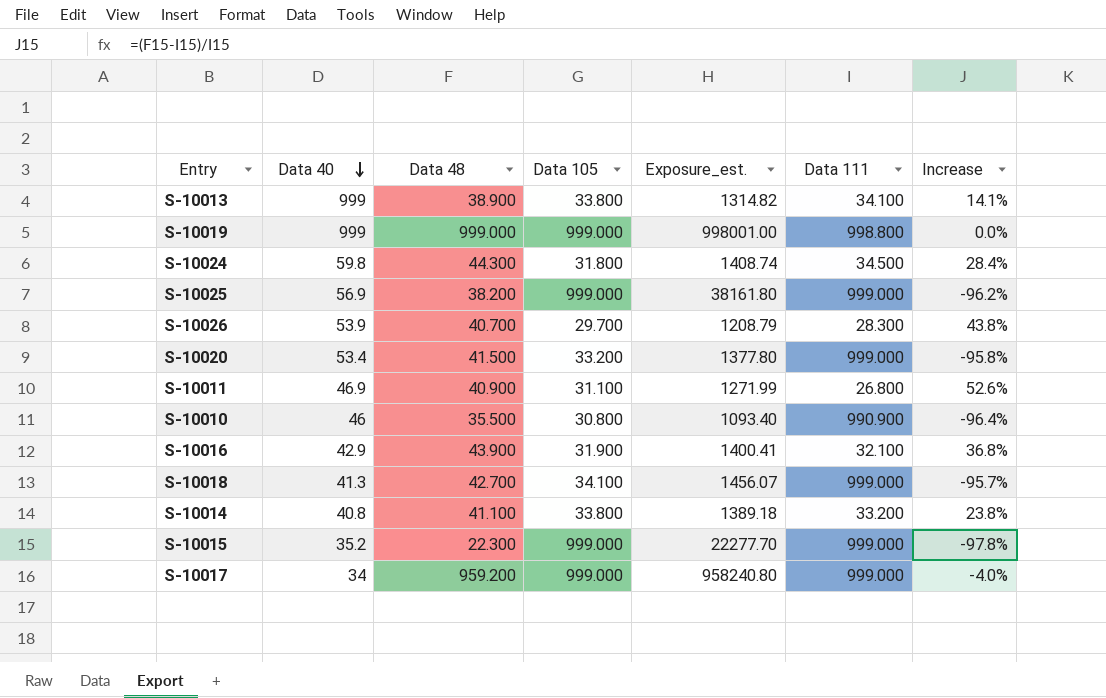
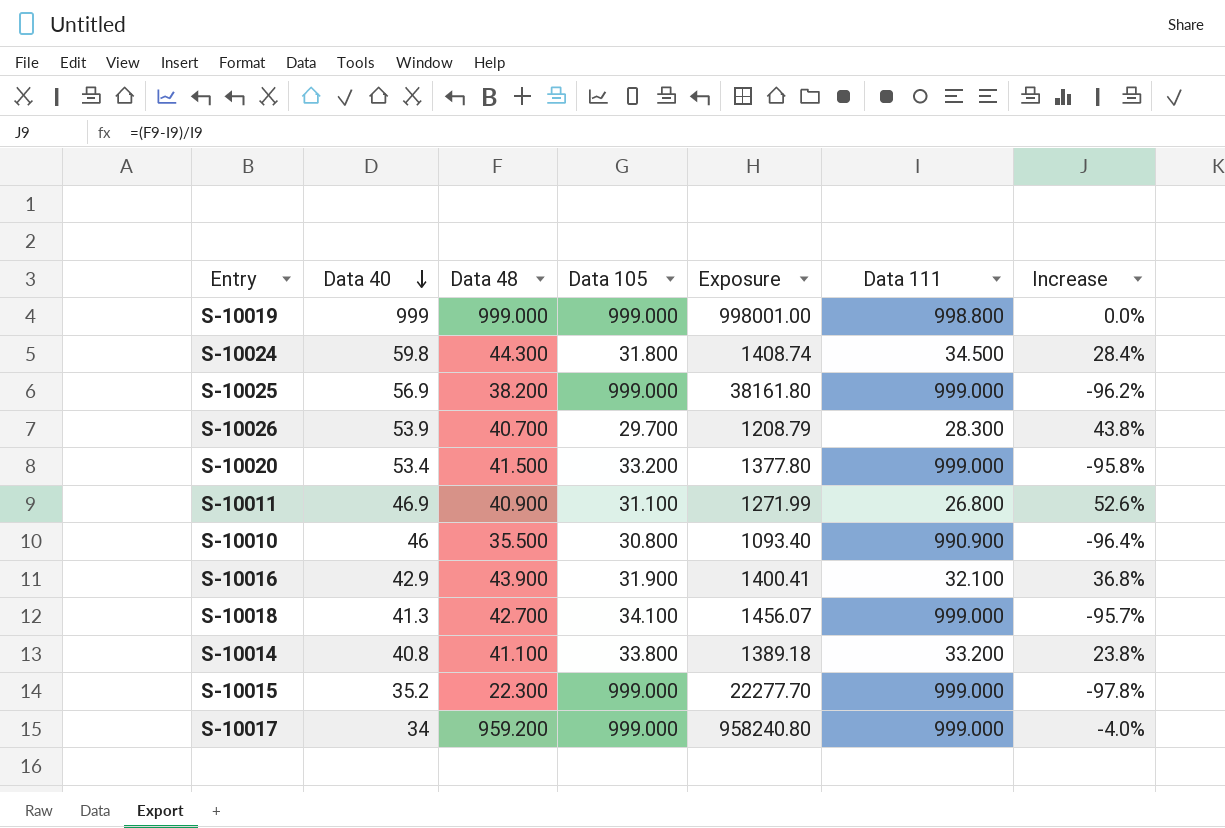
column name: Exposure_est. -> Exposure
row S-10013: 999 | 38.900 | 33.800 | 1314.82 | 34.100 | 14.1% -> none

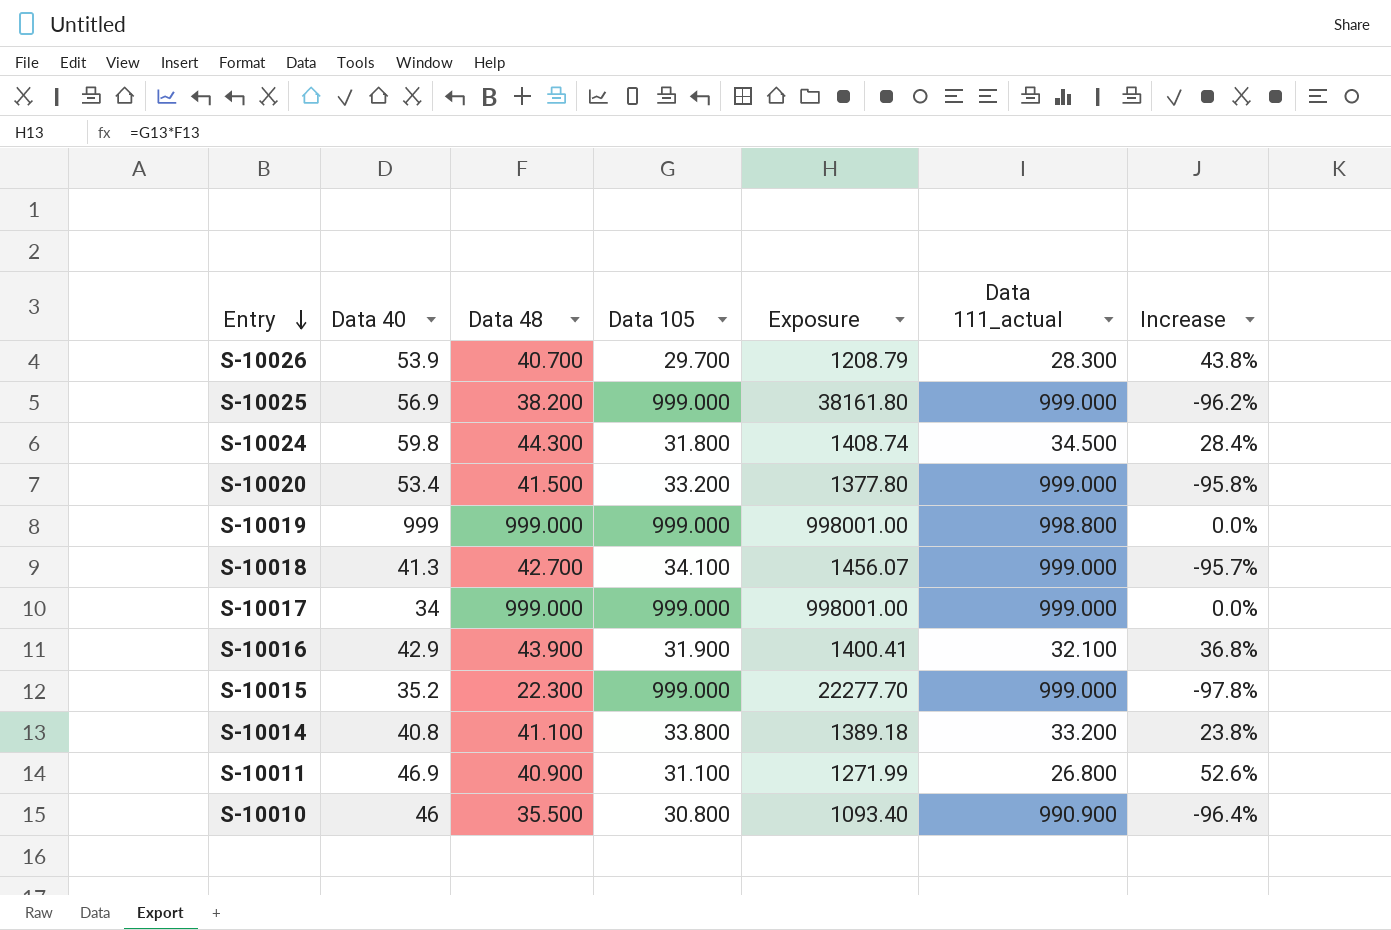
row order: Data 40 descending -> Entry descending
column name: Data 111 -> Data 111_actual
S-10017 | Data 48: 959.200 -> 999.000
S-10017 | Exposure: 958240.80 -> 998001.00
S-10017 | Increase: -4.0% -> 0.0%

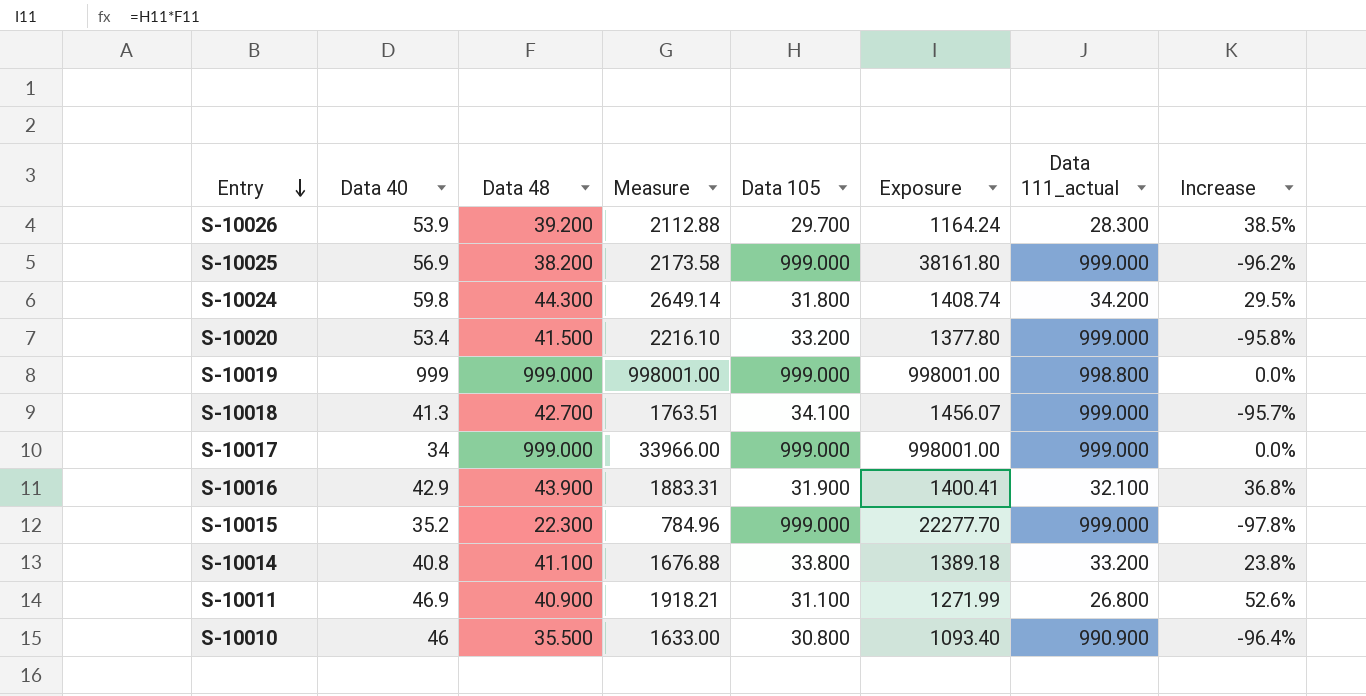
column Measure | formula: none -> [Data 40] * [Data 48]
S-10026 | Data 48: 40.700 -> 39.200
S-10026 | Exposure: 1208.79 -> 1164.24
S-10026 | Increase: 43.8% -> 38.5%
S-10024 | Data 111_actual: 34.500 -> 34.200
S-10024 | Increase: 28.4% -> 29.5%

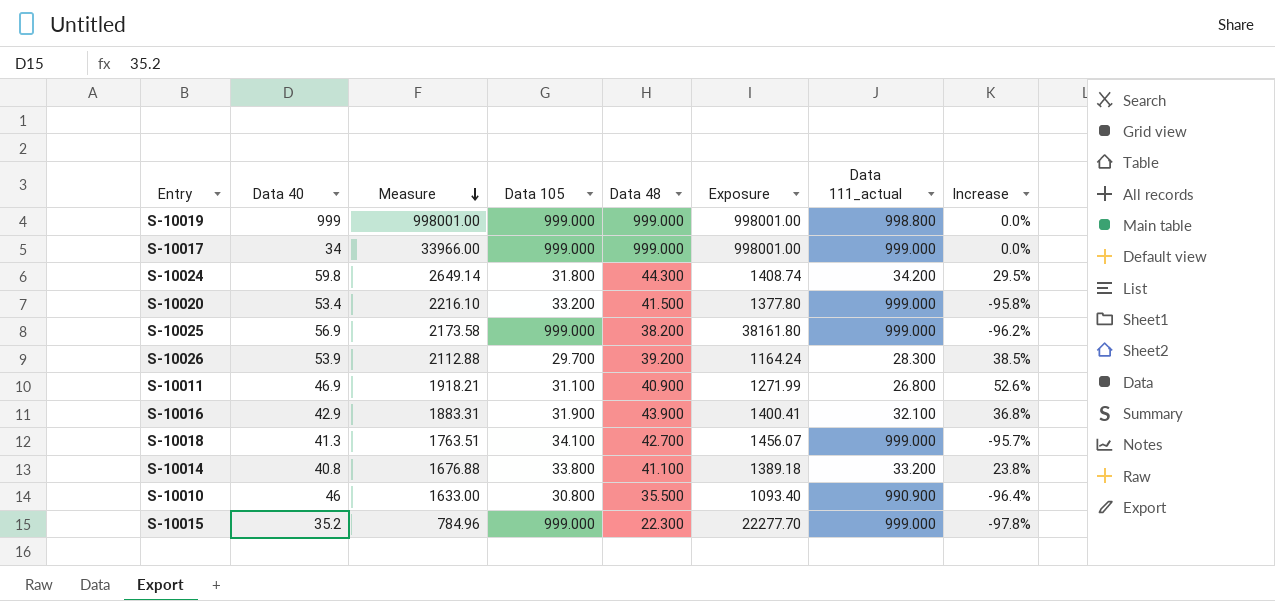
row order: Entry descending -> Measure descending
column Data 48 | position: 3 -> 5

